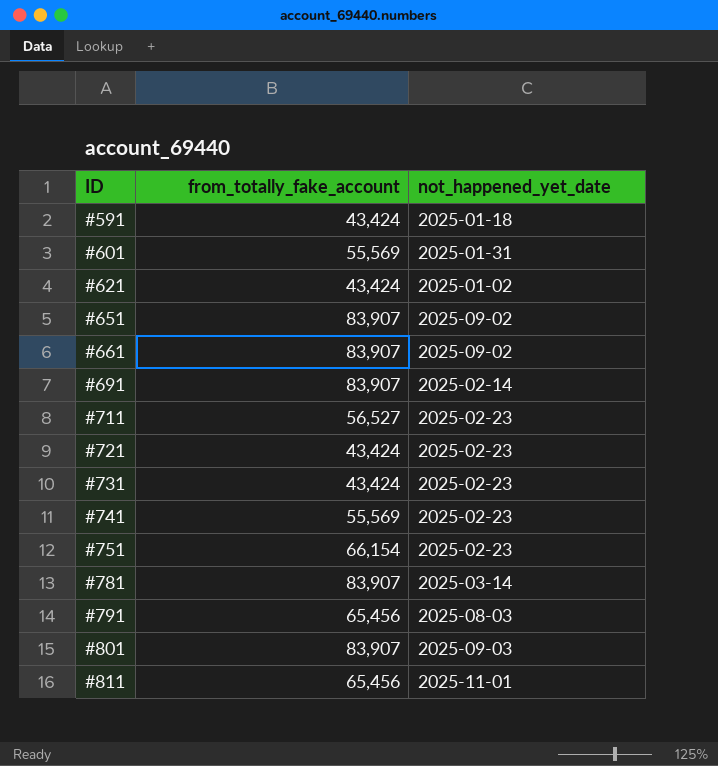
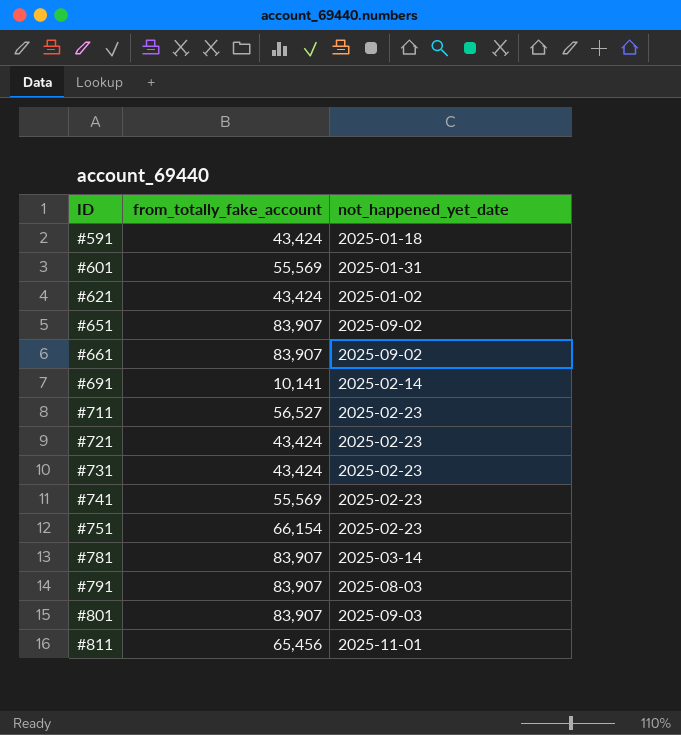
#691 | from_totally_fake_account: 83,907 -> 10,141
#791 | from_totally_fake_account: 65,456 -> 83,907

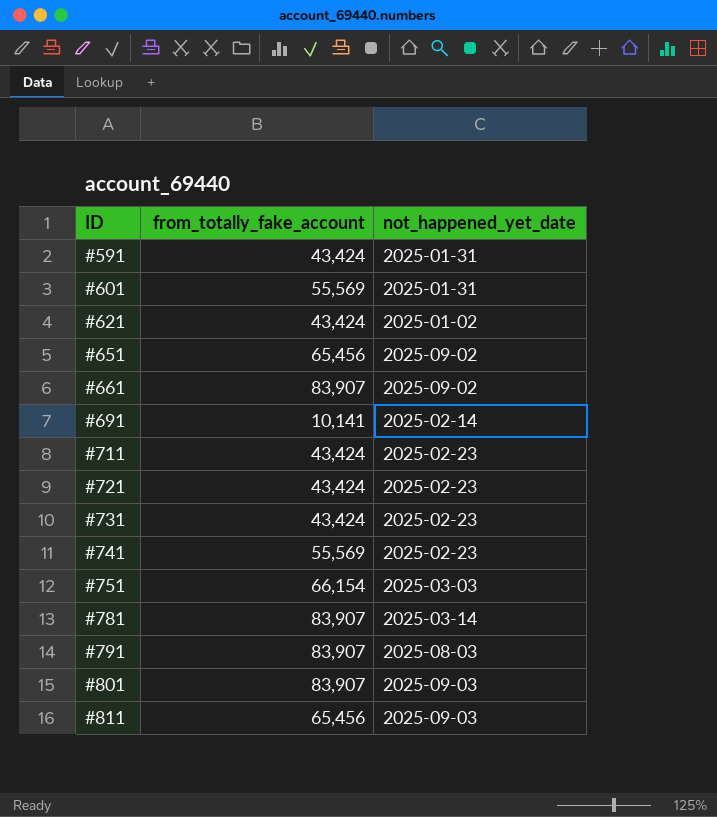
#591 | not_happened_yet_date: 2025-01-18 -> 2025-01-31
#651 | from_totally_fake_account: 83,907 -> 65,456
#711 | from_totally_fake_account: 56,527 -> 43,424
#751 | not_happened_yet_date: 2025-02-23 -> 2025-03-03
#811 | not_happened_yet_date: 2025-11-01 -> 2025-09-03

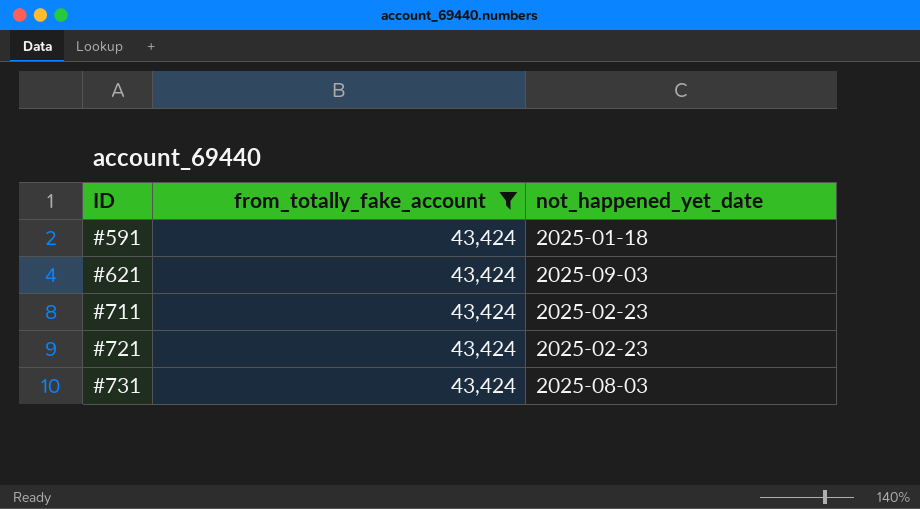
filter: none -> from_totally_fake_account = 43,424
#591 | not_happened_yet_date: 2025-01-31 -> 2025-01-18
#621 | not_happened_yet_date: 2025-01-02 -> 2025-09-03
#731 | not_happened_yet_date: 2025-02-23 -> 2025-08-03

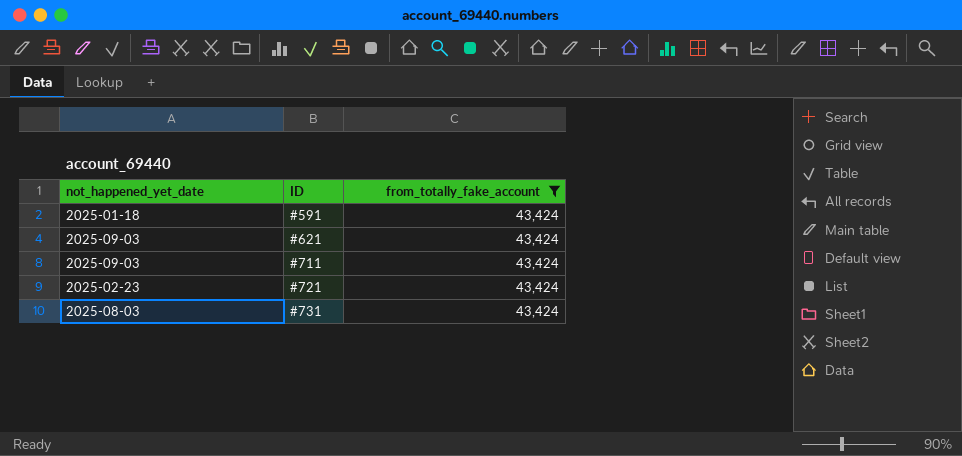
column not_happened_yet_date | position: 3 -> 1
#711 | not_happened_yet_date: 2025-02-23 -> 2025-09-03

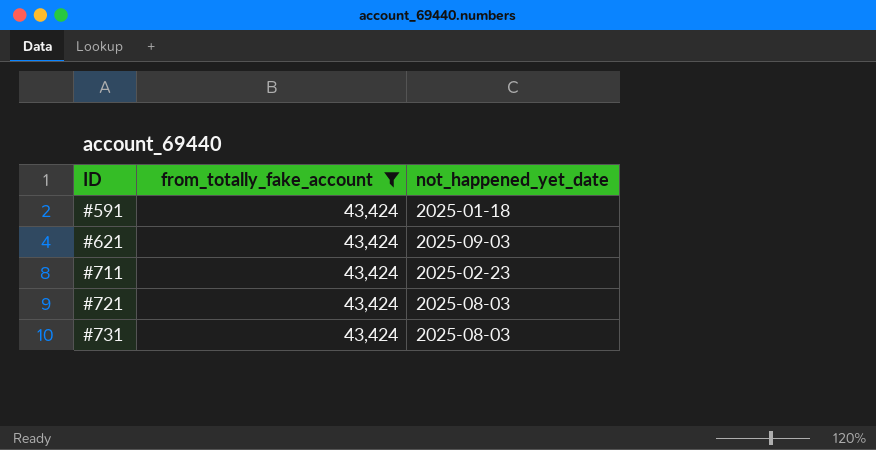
column not_happened_yet_date | position: 1 -> 3
#711 | not_happened_yet_date: 2025-09-03 -> 2025-02-23
#721 | not_happened_yet_date: 2025-02-23 -> 2025-08-03

